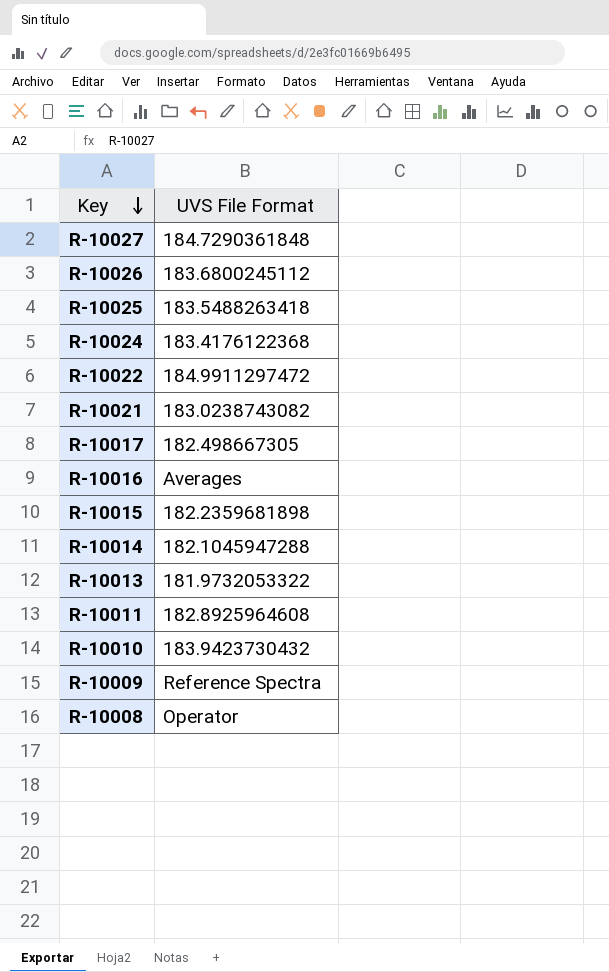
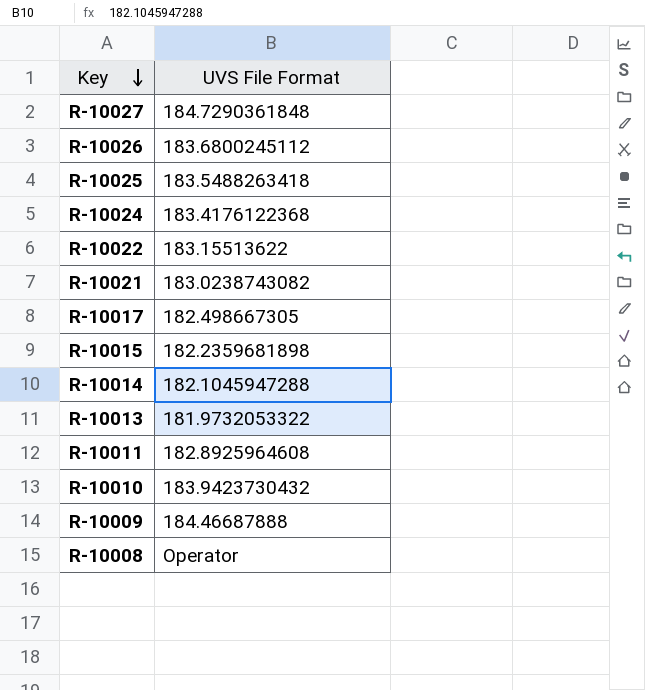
row R-10016: Averages -> none
R-10022 | UVS File Format: 184.9911297472 -> 183.15513622
R-10009 | UVS File Format: Reference Spectra -> 184.46687888

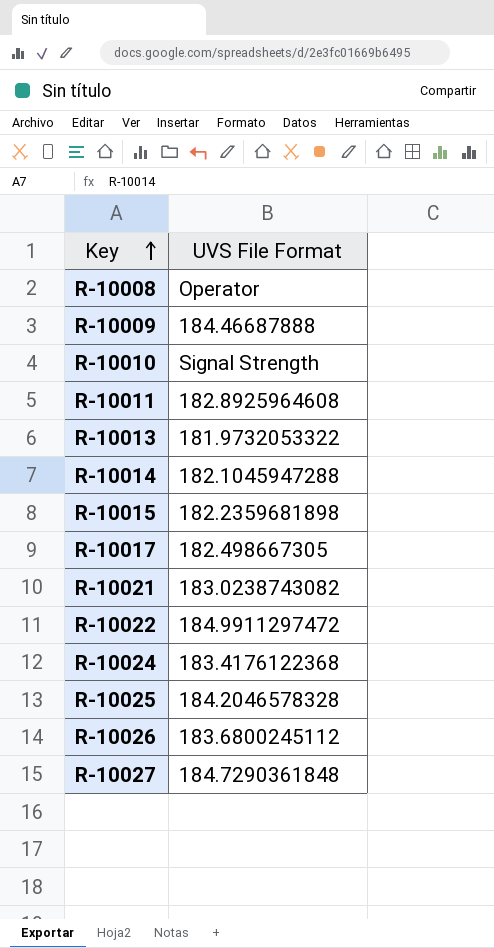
row order: Key descending -> Key ascending
R-10010 | UVS File Format: 183.9423730432 -> Signal Strength
R-10022 | UVS File Format: 183.15513622 -> 184.9911297472
R-10025 | UVS File Format: 183.5488263418 -> 184.2046578328

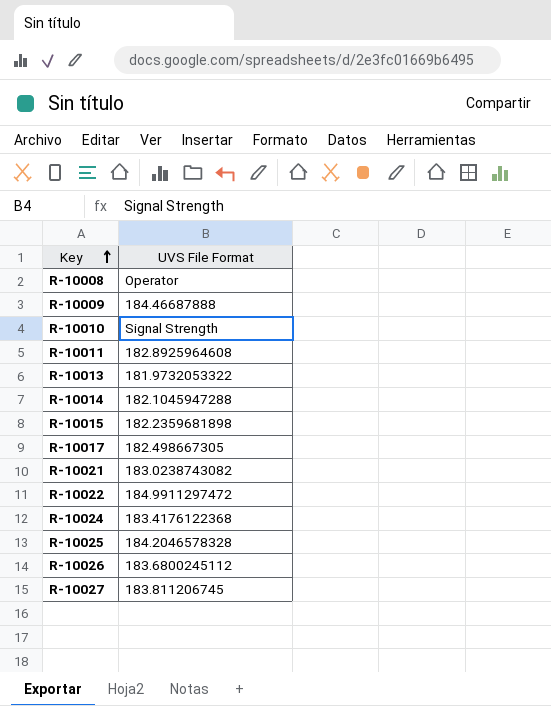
R-10027 | UVS File Format: 184.7290361848 -> 183.811206745

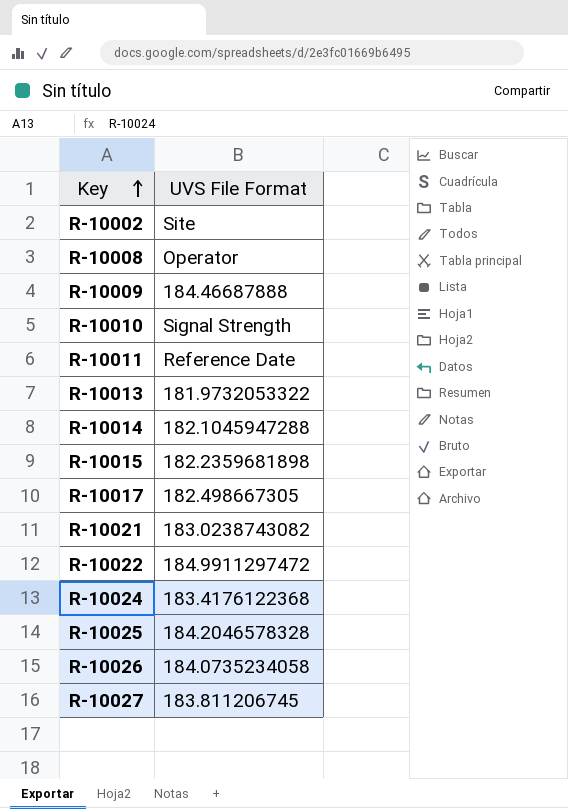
row R-10002: none -> Site
R-10011 | UVS File Format: 182.8925964608 -> Reference Date
R-10026 | UVS File Format: 183.6800245112 -> 184.0735234058

